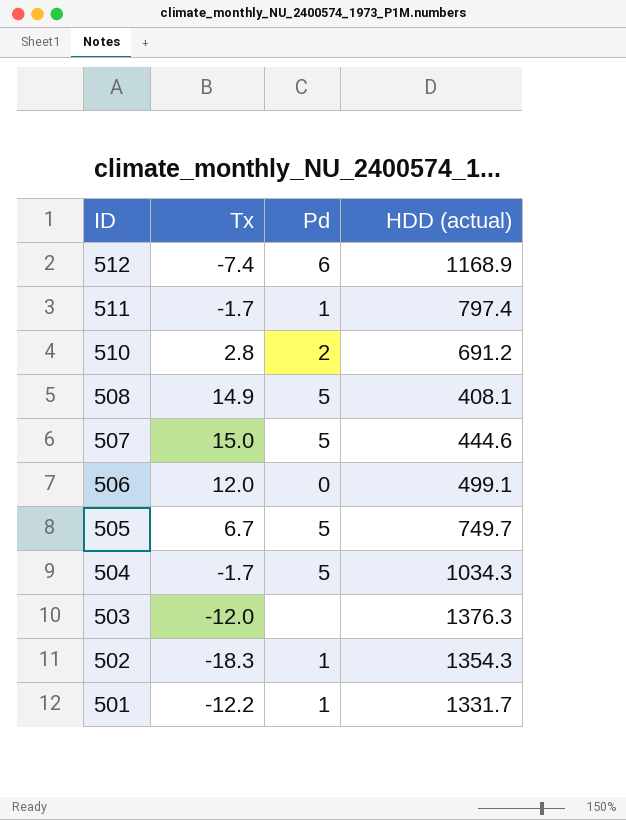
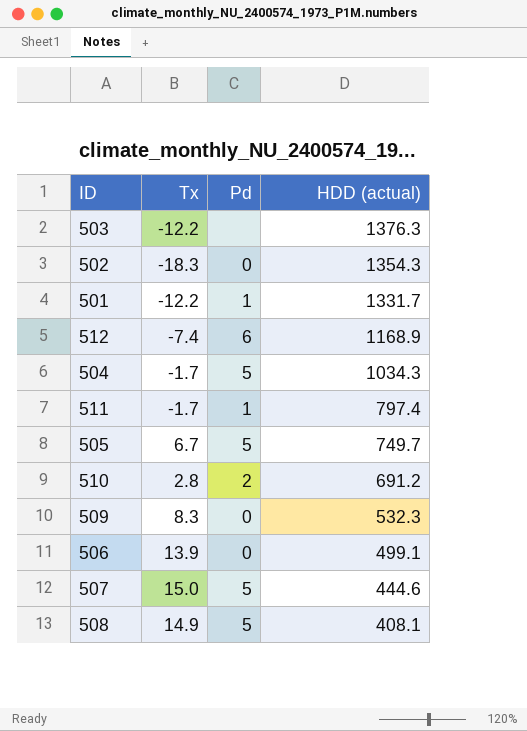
row order: ID descending -> HDD (actual) descending
503 | Tx: -12.0 -> -12.2
502 | Pd: 1 -> 0
row 509: none -> 8.3 | 0 | 532.3
506 | Tx: 12.0 -> 13.9

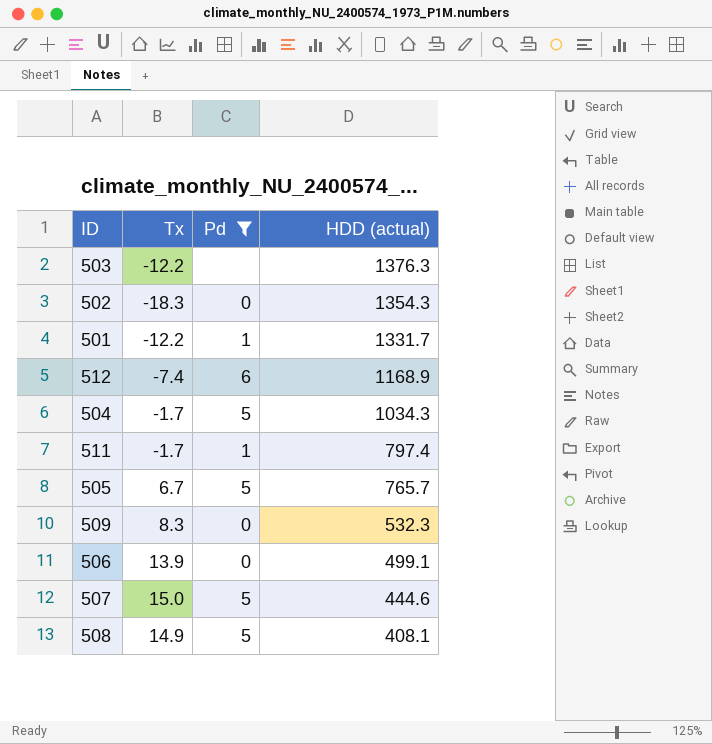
filter: none -> Pd != 2
505 | HDD (actual): 749.7 -> 765.7

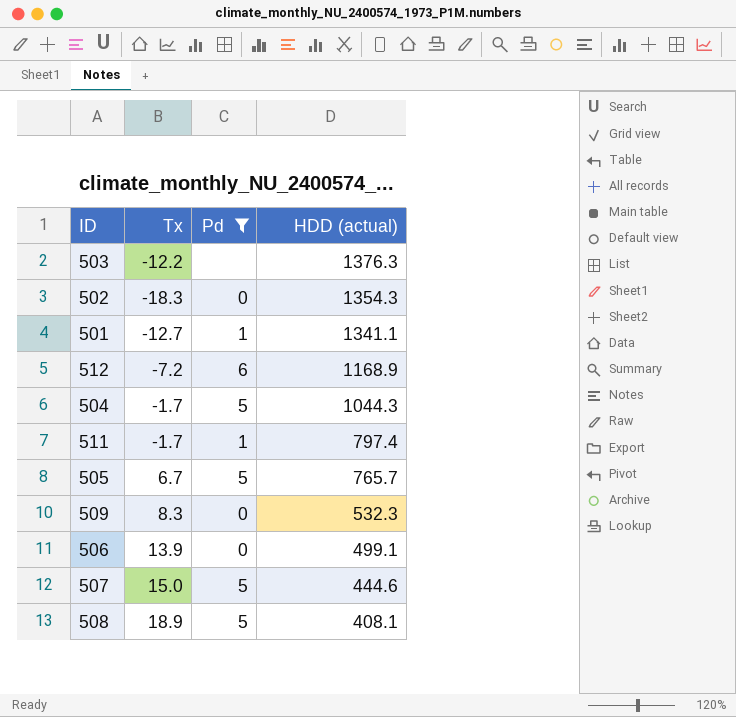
501 | Tx: -12.2 -> -12.7
501 | HDD (actual): 1331.7 -> 1341.1
512 | Tx: -7.4 -> -7.2
504 | HDD (actual): 1034.3 -> 1044.3
508 | Tx: 14.9 -> 18.9

